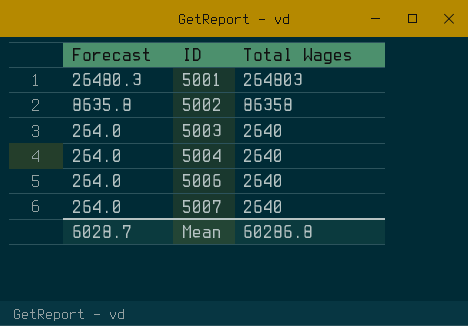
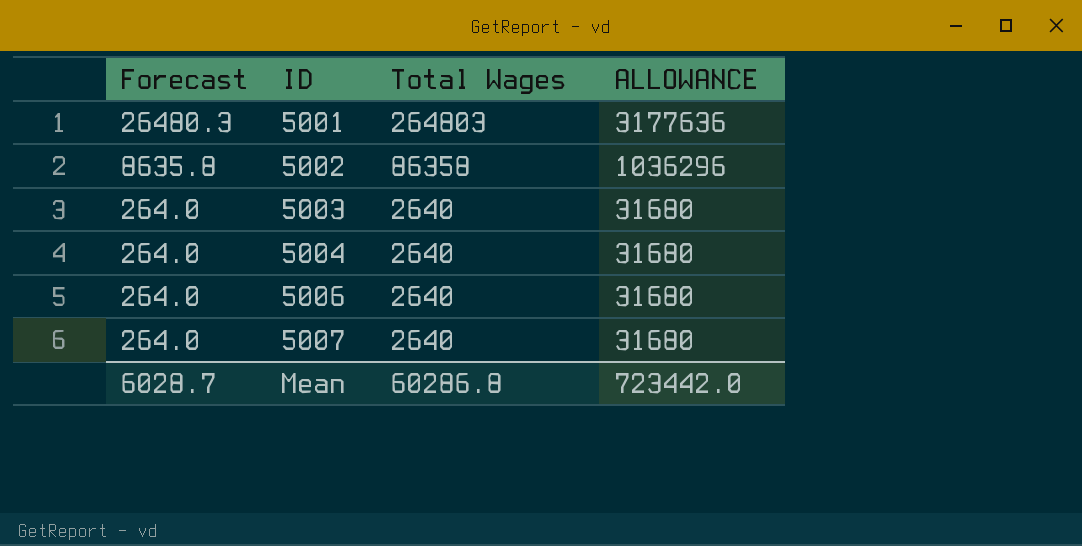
column ALLOWANCE | formula: none -> [Total Wages] * 12

